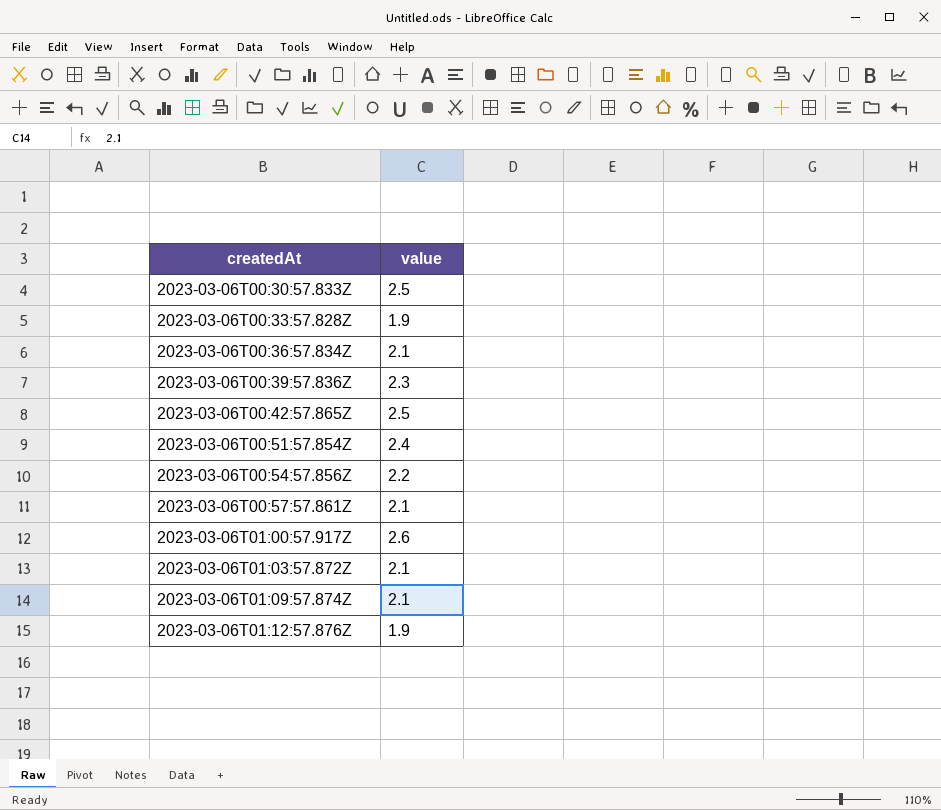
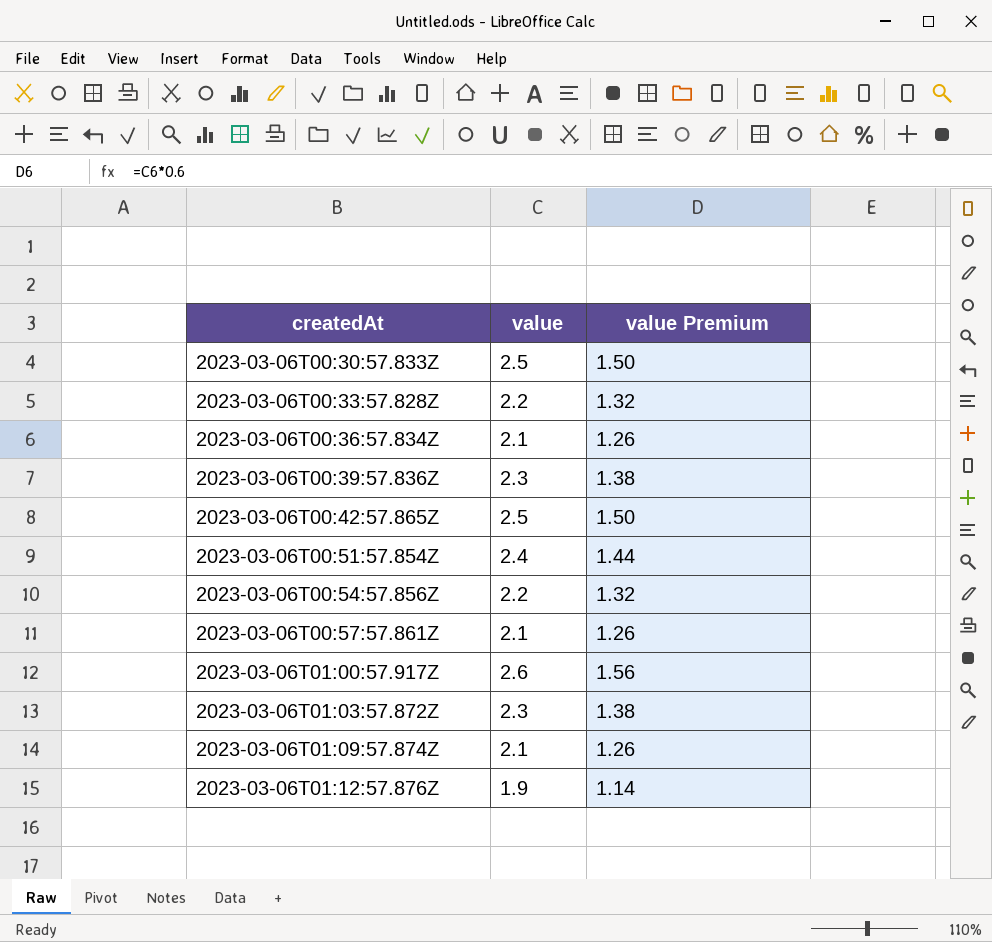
column value Premium | formula: none -> [value] * 0.6
2023-03-06T00:33:57.828Z | value: 1.9 -> 2.2
2023-03-06T01:03:57.872Z | value: 2.1 -> 2.3

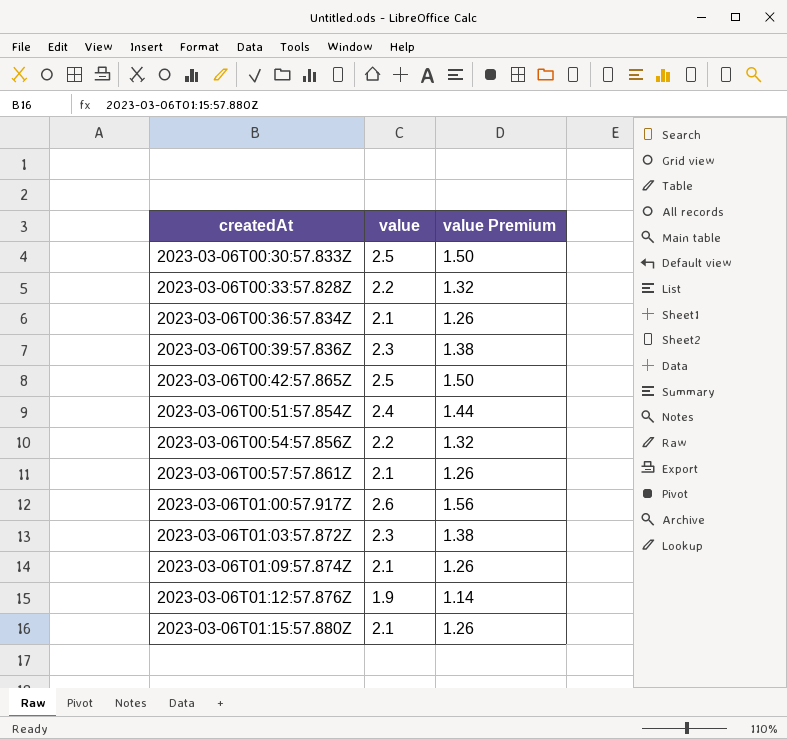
row 2023-03-06T01:15:57.880Z: none -> 2.1 | 1.26

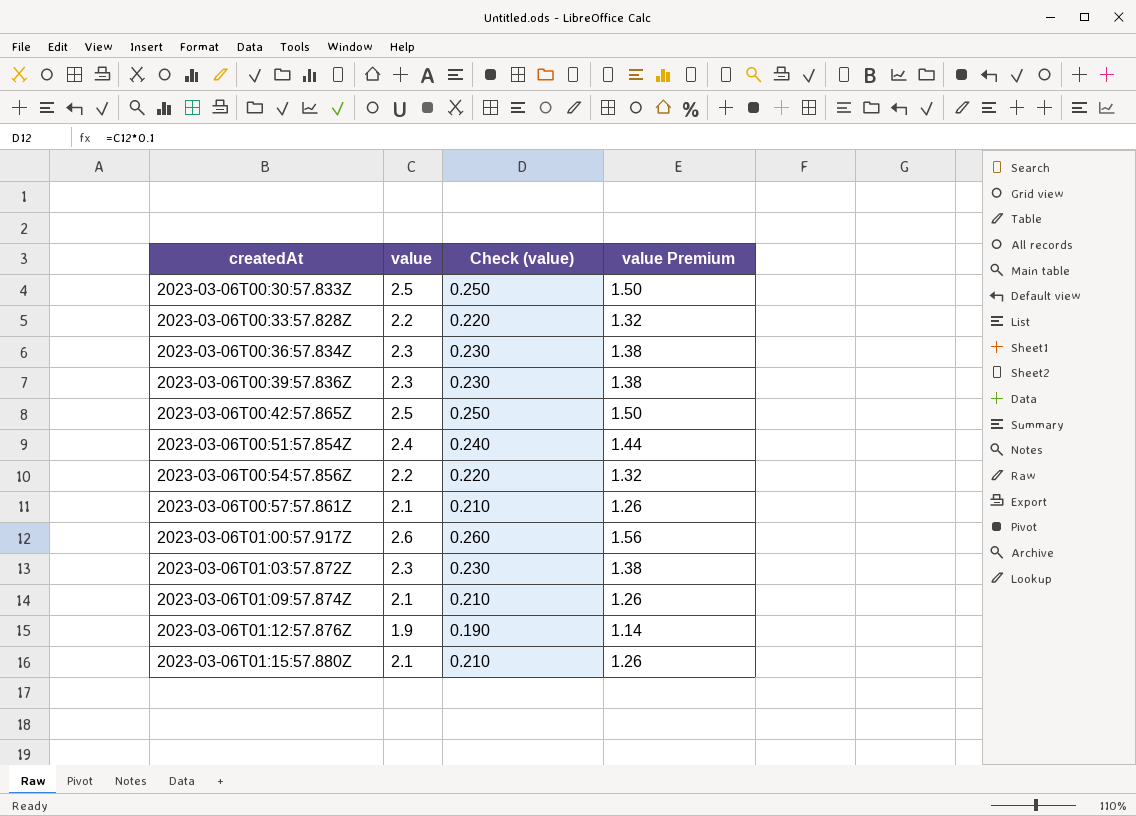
column Check (value) | formula: none -> [value] * 0.1
2023-03-06T00:36:57.834Z | value: 2.1 -> 2.3
2023-03-06T00:36:57.834Z | value Premium: 1.26 -> 1.38

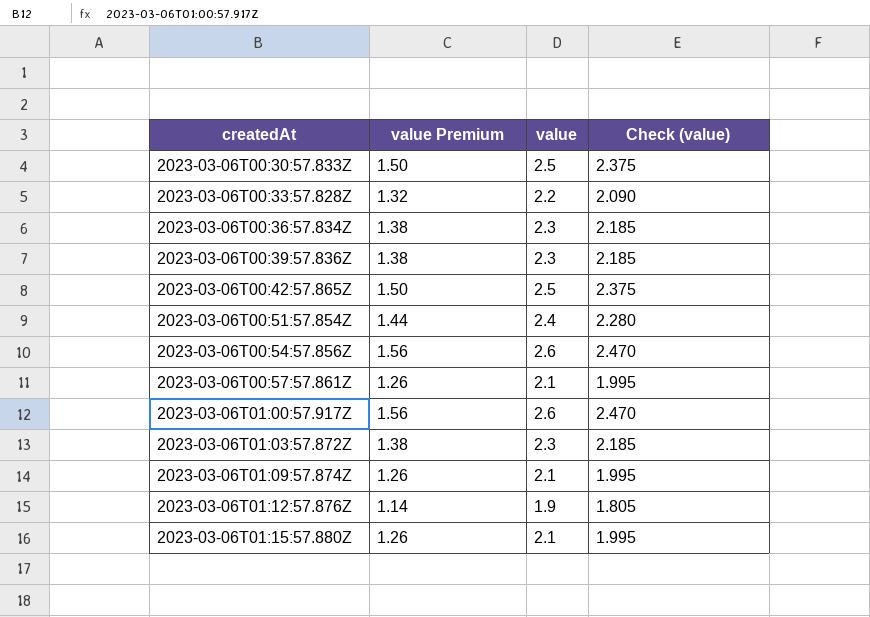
column value Premium | position: 4 -> 2
column Check (value) | formula: [value] * 0.1 -> [value] * 0.95
2023-03-06T00:54:57.856Z | value Premium: 1.32 -> 1.56
2023-03-06T00:54:57.856Z | value: 2.2 -> 2.6

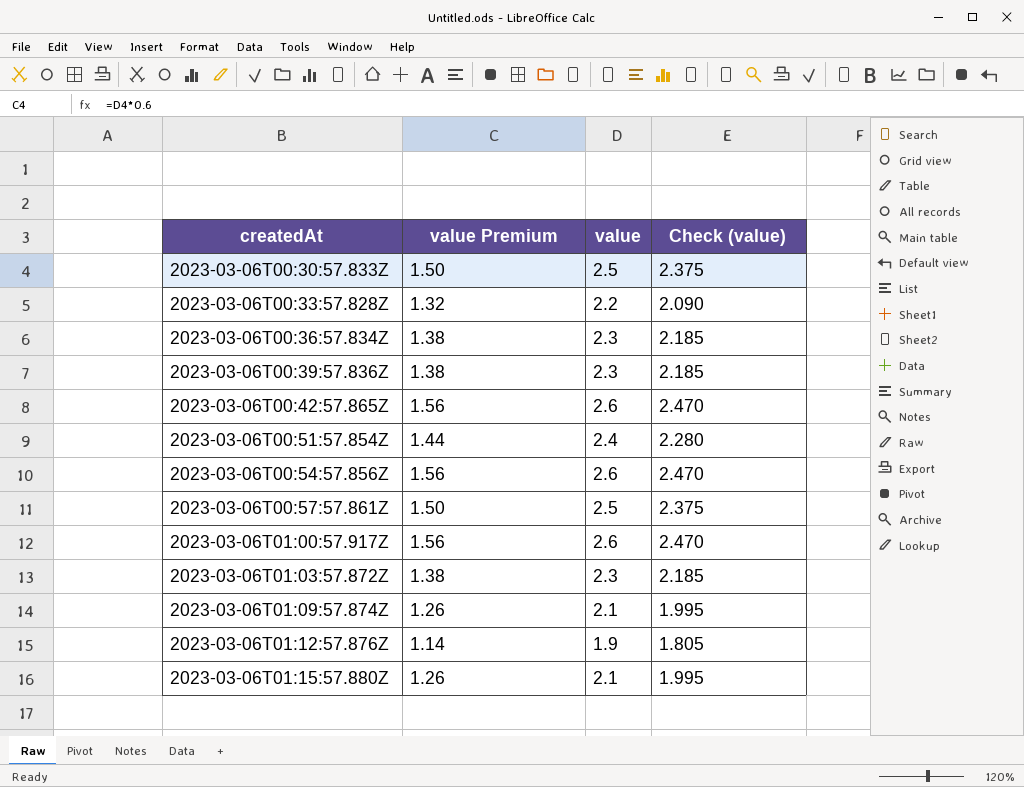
2023-03-06T00:42:57.865Z | value Premium: 1.50 -> 1.56
2023-03-06T00:42:57.865Z | value: 2.5 -> 2.6
2023-03-06T00:42:57.865Z | Check (value): 2.375 -> 2.470
2023-03-06T00:57:57.861Z | value Premium: 1.26 -> 1.50
2023-03-06T00:57:57.861Z | value: 2.1 -> 2.5
2023-03-06T00:57:57.861Z | Check (value): 1.995 -> 2.375

